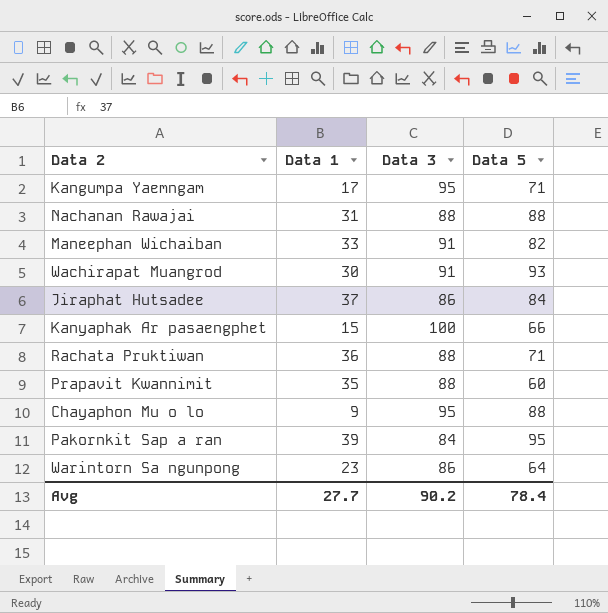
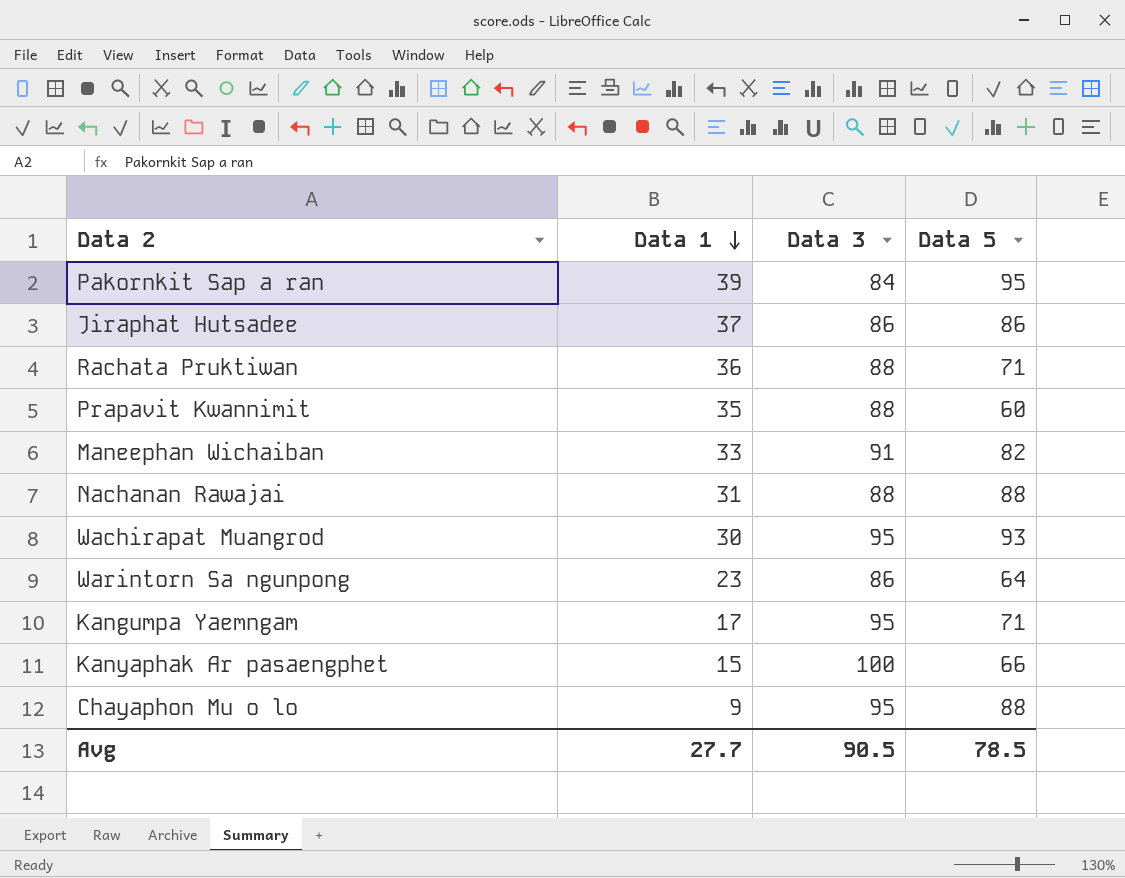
row order: none -> Data 1 descending
Jiraphat Hutsadee | Data 5: 84 -> 86
Wachirapat Muangrod | Data 3: 91 -> 95
Avg | Data 3: 90.2 -> 90.5
Avg | Data 5: 78.4 -> 78.5

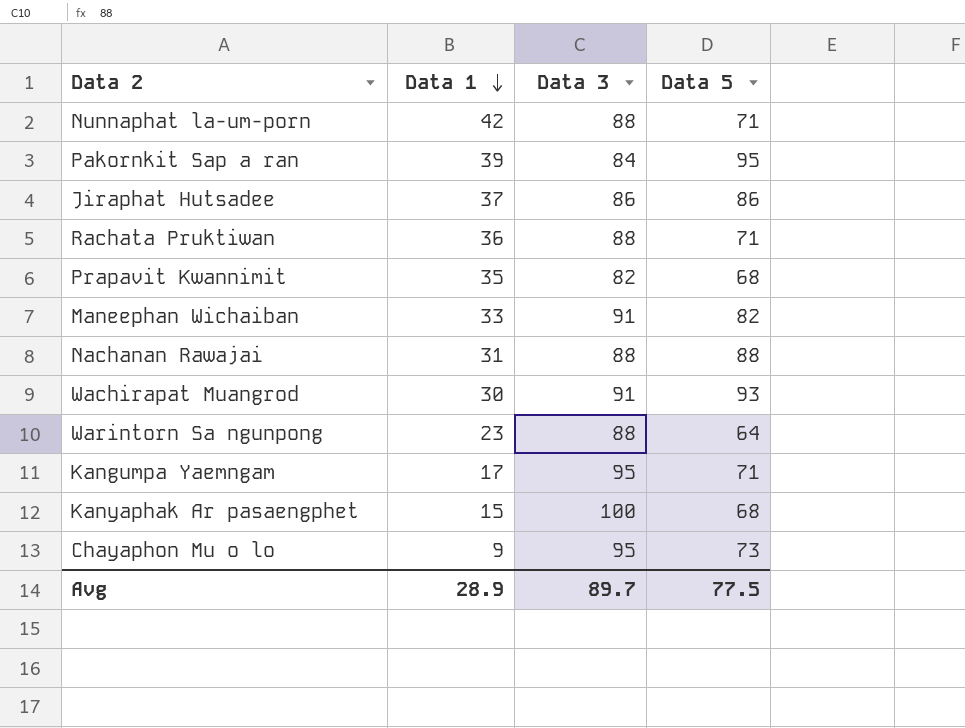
row Nunnaphat la-um-porn: none -> 42 | 88 | 71
Prapavit Kwannimit | Data 3: 88 -> 82
Prapavit Kwannimit | Data 5: 60 -> 68
Wachirapat Muangrod | Data 3: 95 -> 91
Warintorn Sa ngunpong | Data 3: 86 -> 88
Kanyaphak Ar pasaengphet | Data 5: 66 -> 68
Chayaphon Mu o lo | Data 5: 88 -> 73
Avg | Data 1: 27.7 -> 28.9
Avg | Data 3: 90.5 -> 89.7
Avg | Data 5: 78.5 -> 77.5

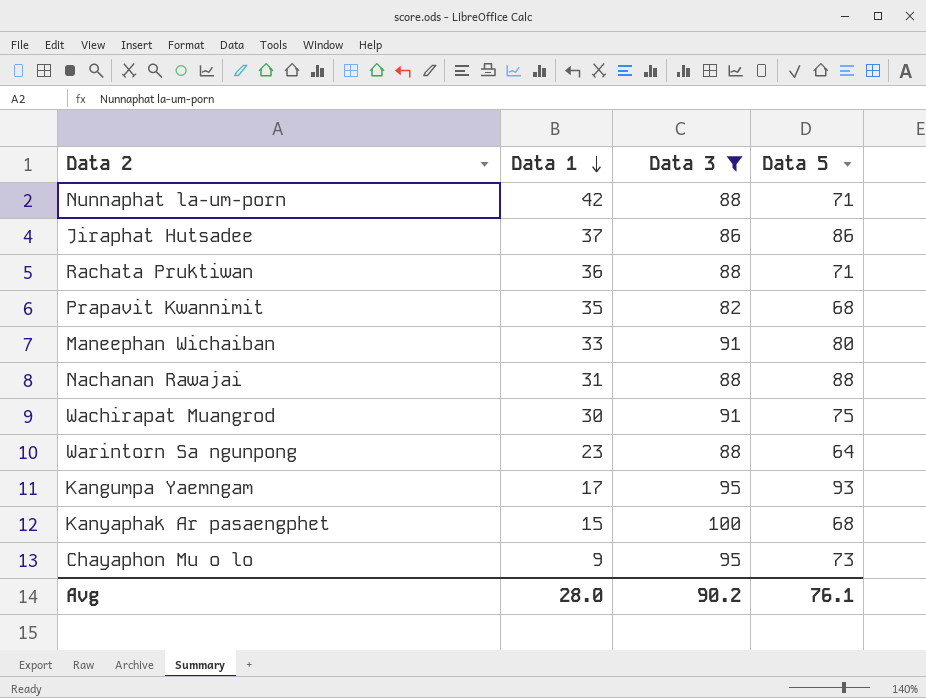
filter: none -> Data 3 != 84
Maneephan Wichaiban | Data 5: 82 -> 80
Wachirapat Muangrod | Data 5: 93 -> 75
Kangumpa Yaemngam | Data 5: 71 -> 93
Avg | Data 1: 28.9 -> 28.0
Avg | Data 3: 89.7 -> 90.2
Avg | Data 5: 77.5 -> 76.1

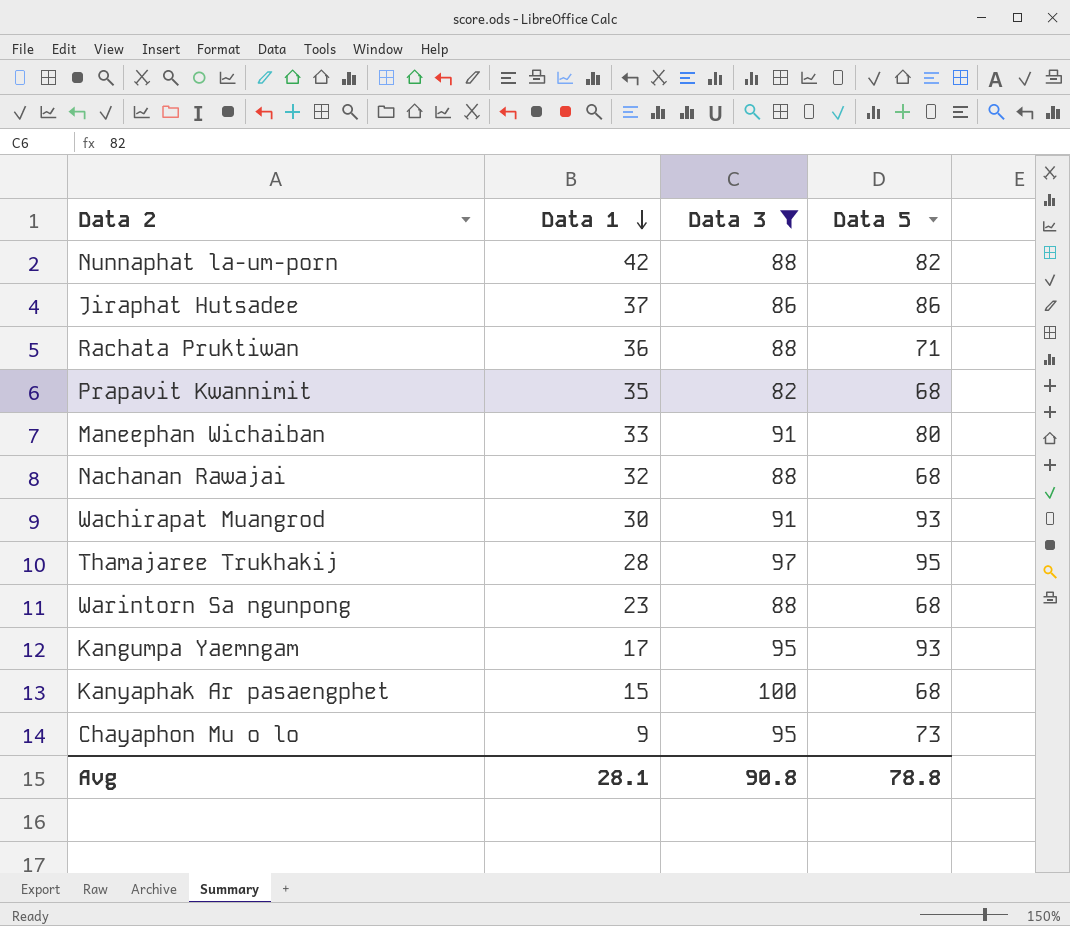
Nunnaphat la-um-porn | Data 5: 71 -> 82
Nachanan Rawajai | Data 1: 31 -> 32
Nachanan Rawajai | Data 5: 88 -> 68
Wachirapat Muangrod | Data 5: 75 -> 93
row Thamajaree Trukhakij: none -> 28 | 97 | 95
Warintorn Sa ngunpong | Data 5: 64 -> 68
Avg | Data 1: 28.0 -> 28.1
Avg | Data 3: 90.2 -> 90.8
Avg | Data 5: 76.1 -> 78.8

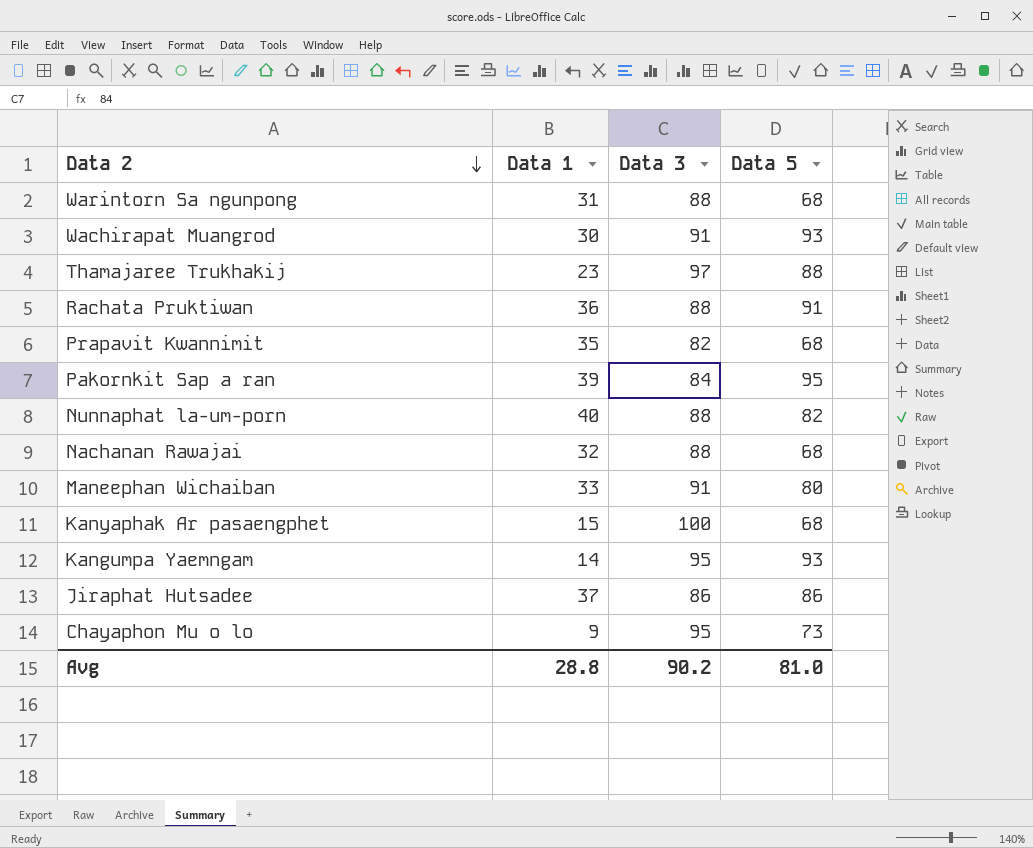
filter: Data 3 != 84 -> none
row order: Data 1 descending -> Data 2 descending
Warintorn Sa ngunpong | Data 1: 23 -> 31
Thamajaree Trukhakij | Data 1: 28 -> 23
Thamajaree Trukhakij | Data 5: 95 -> 88
Rachata Pruktiwan | Data 5: 71 -> 91
Nunnaphat la-um-porn | Data 1: 42 -> 40
Kangumpa Yaemngam | Data 1: 17 -> 14
Avg | Data 1: 28.1 -> 28.8
Avg | Data 3: 90.8 -> 90.2
Avg | Data 5: 78.8 -> 81.0

